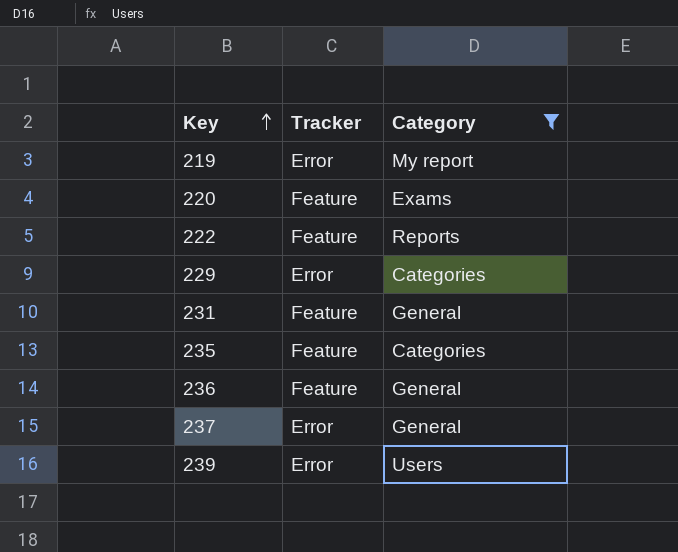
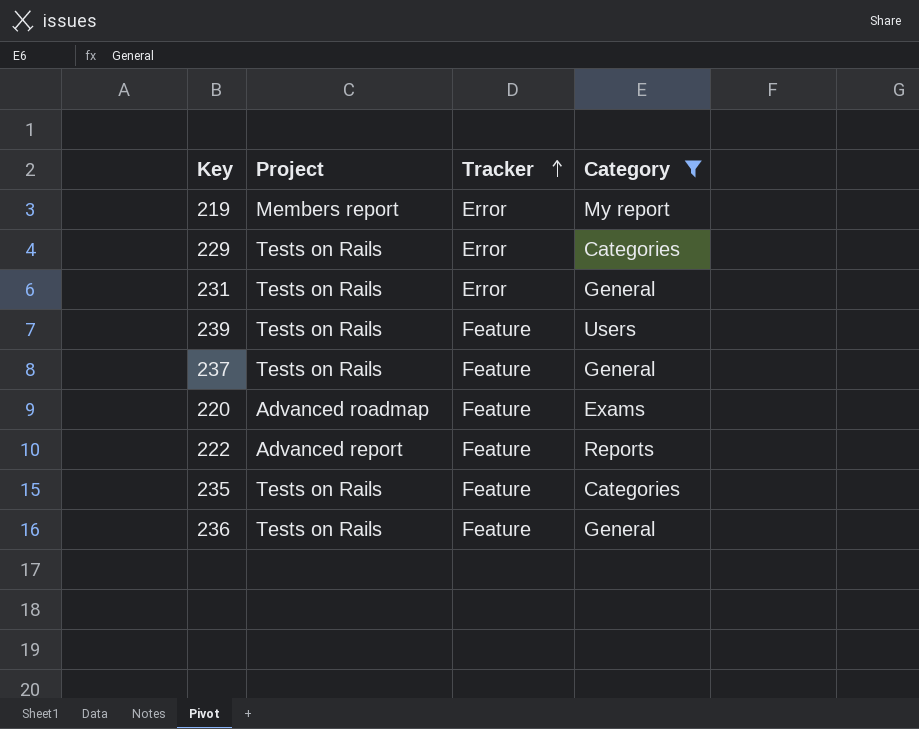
row order: Key ascending -> Tracker ascending
column Project | position: none -> 2
231 | Tracker: Feature -> Error
239 | Tracker: Error -> Feature
237 | Tracker: Error -> Feature

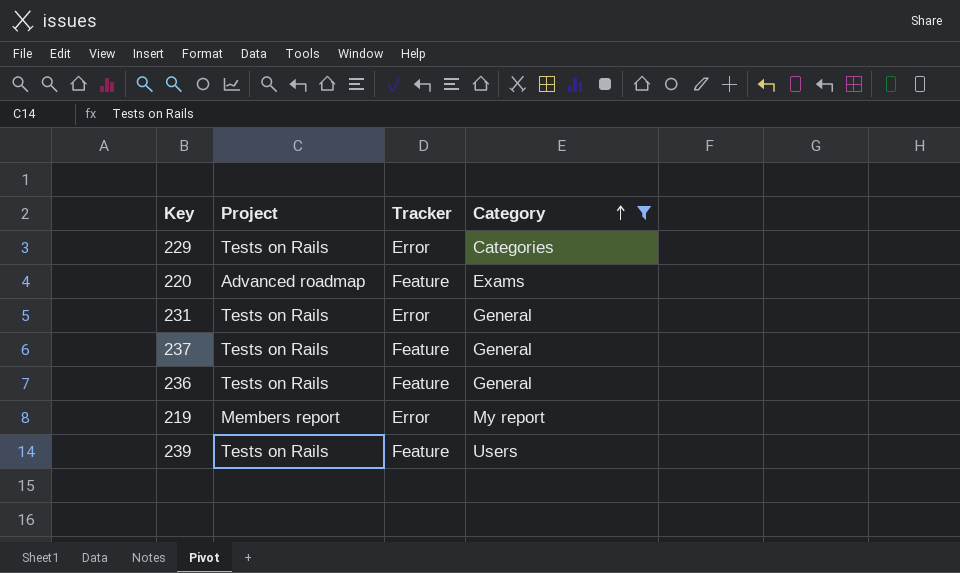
row order: Tracker ascending -> Category ascending
row 222: Advanced report | Feature | Reports -> none
row 235: Tests on Rails | Feature | Categories -> none

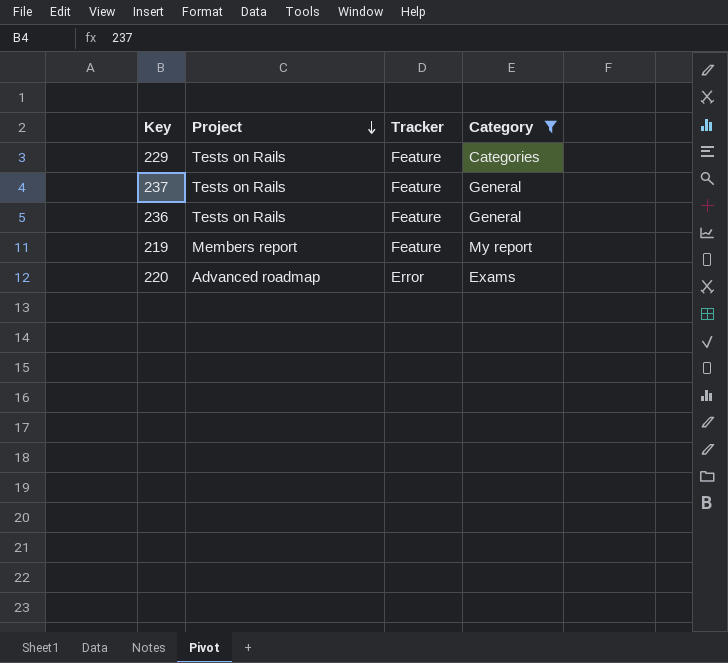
row order: Category ascending -> Project descending
row 231: Tests on Rails | Error | General -> none
row 239: Tests on Rails | Feature | Users -> none
229 | Tracker: Error -> Feature
219 | Tracker: Error -> Feature
220 | Tracker: Feature -> Error

